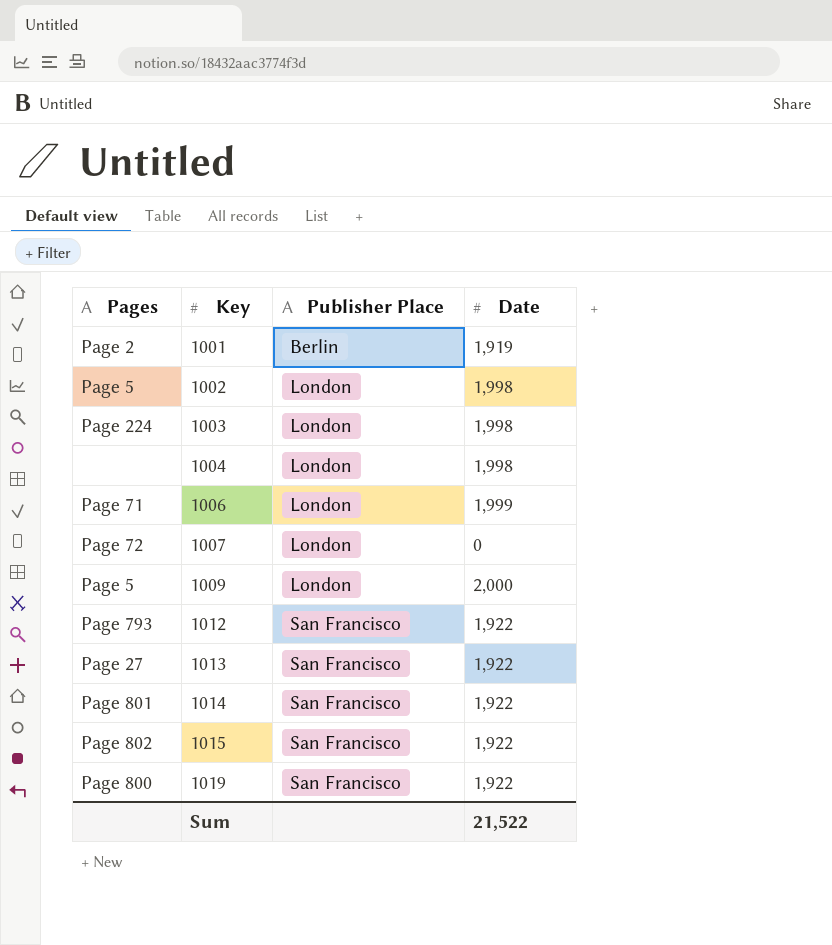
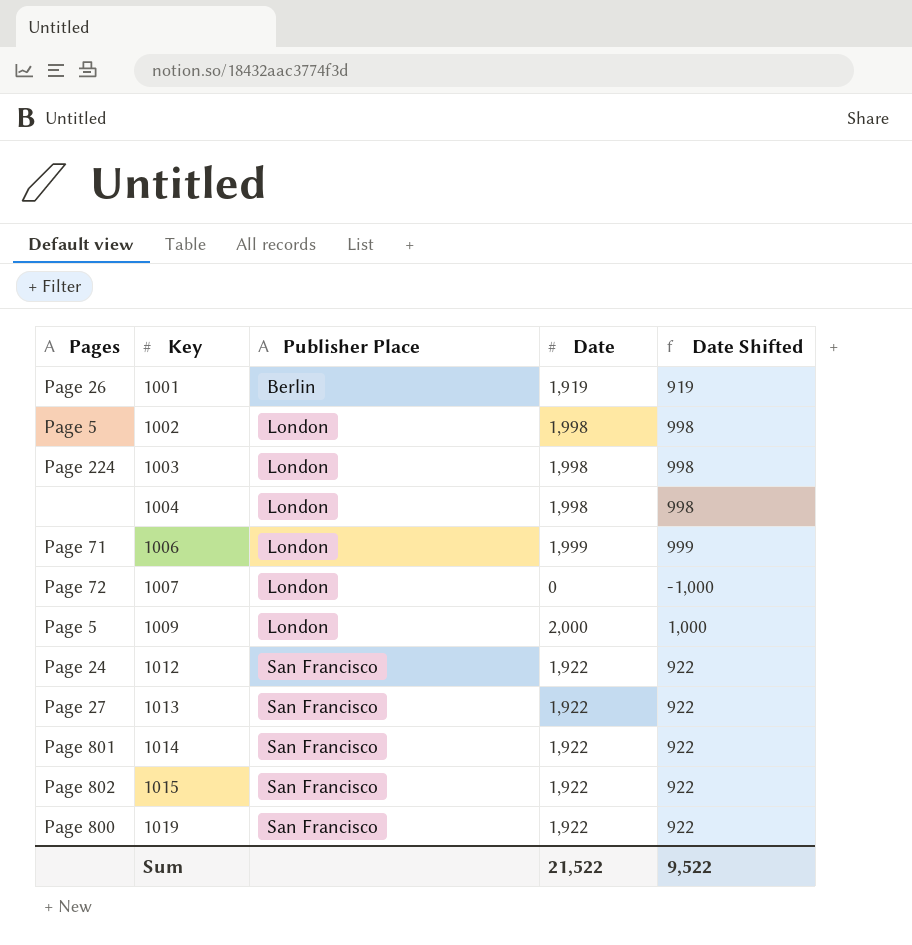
column Date Shifted | formula: none -> [Date] - 1000
1001 | Pages: Page 2 -> Page 26
1012 | Pages: Page 793 -> Page 24

